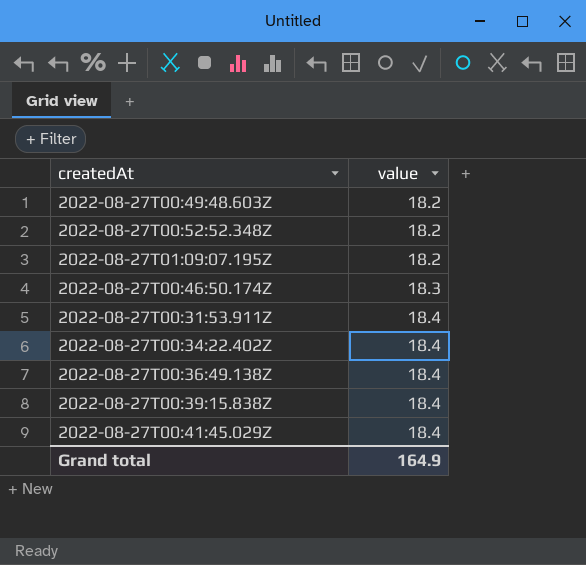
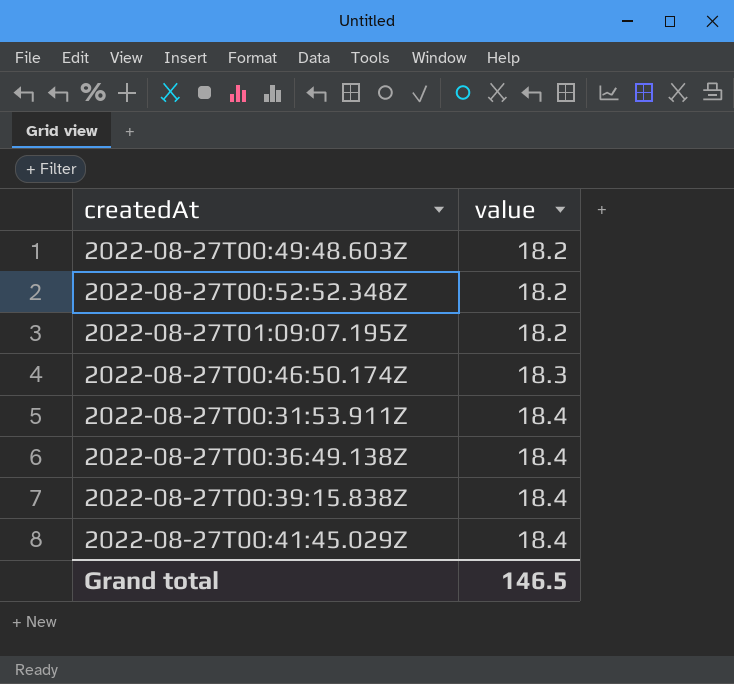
row 2022-08-27T00:34:22.402Z: 18.4 -> none
Grand total | value: 164.9 -> 146.5

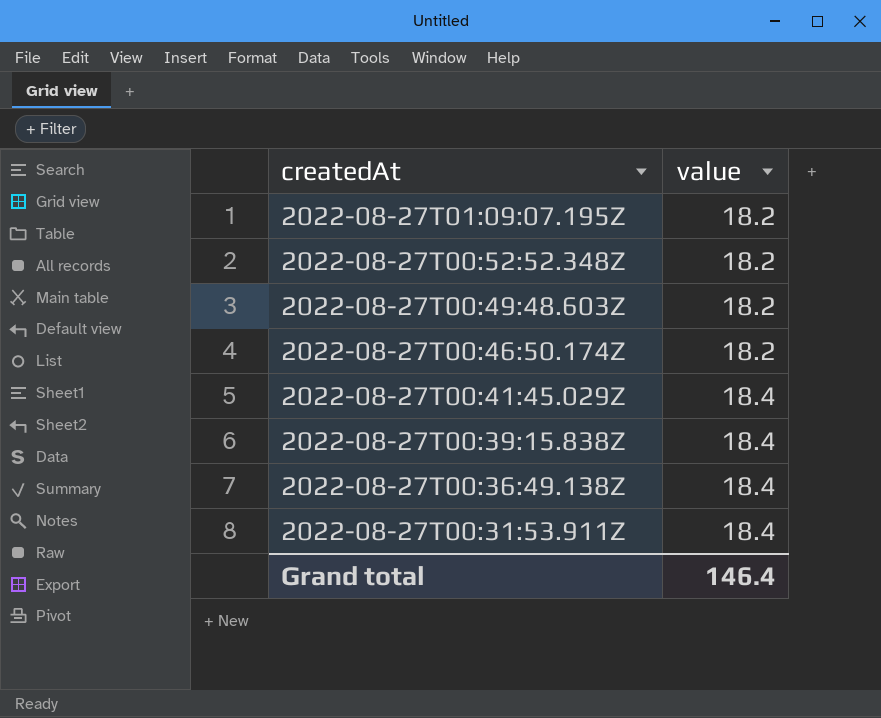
row order: value ascending -> createdAt descending
2022-08-27T00:46:50.174Z | value: 18.3 -> 18.2
Grand total | value: 146.5 -> 146.4

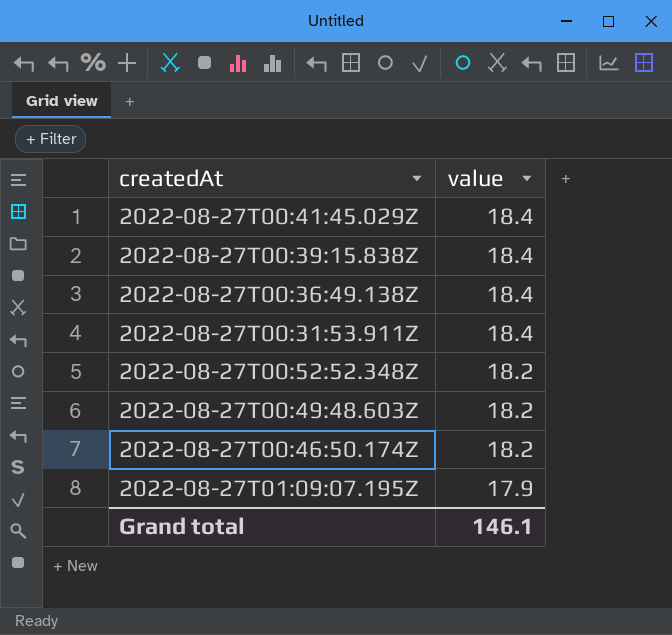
row order: createdAt descending -> value descending
2022-08-27T01:09:07.195Z | value: 18.2 -> 17.9
Grand total | value: 146.4 -> 146.1

